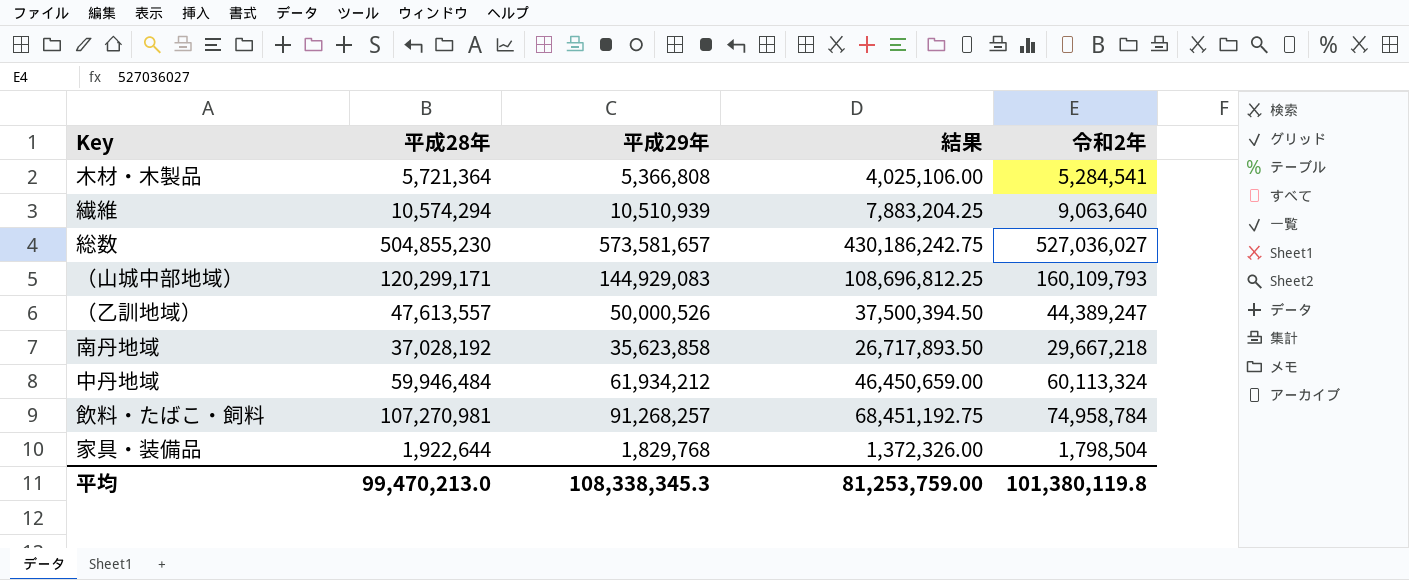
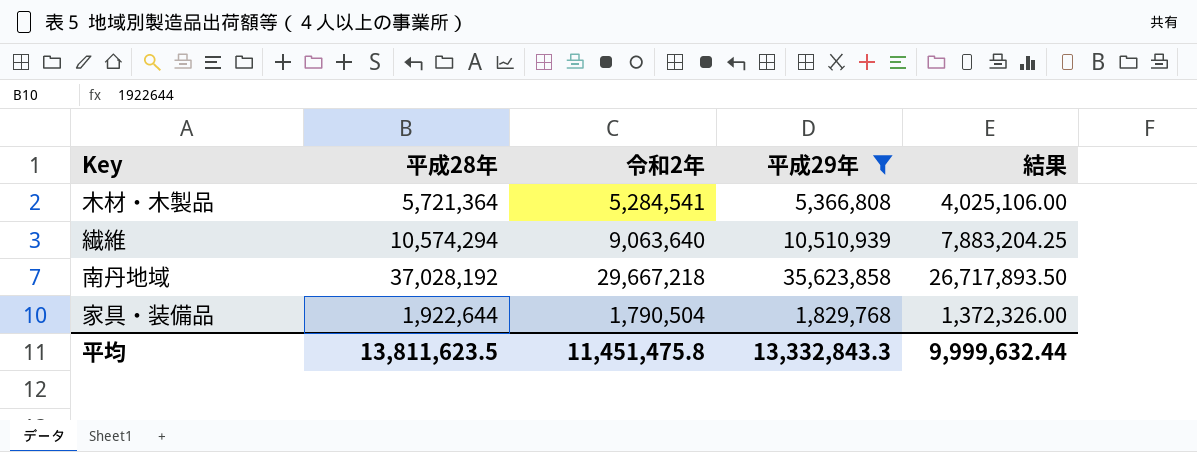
filter: none -> 平成29年 <= 35,623,858
column 令和2年 | position: 5 -> 3
家具・装備品 | 令和2年: 1,798,504 -> 1,790,504
平均 | 平成28年: 99,470,213.0 -> 13,811,623.5
平均 | 令和2年: 101,380,119.8 -> 11,451,475.8
平均 | 平成29年: 108,338,345.3 -> 13,332,843.3
平均 | 結果: 81,253,759.00 -> 9,999,632.44

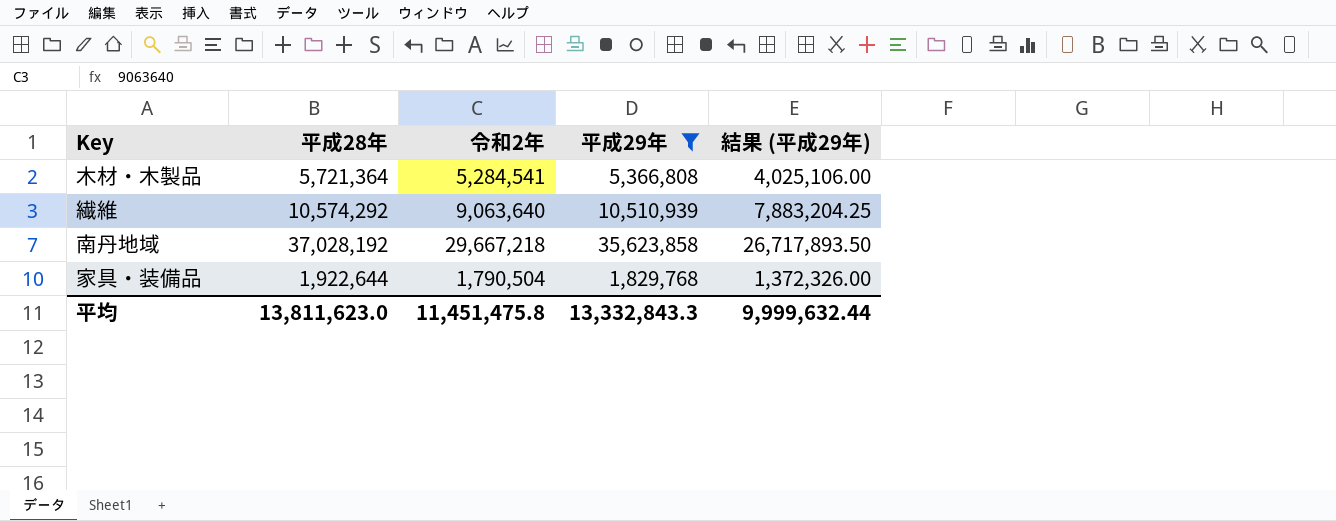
column name: 結果 -> 結果 (平成29年)
繊維 | 平成28年: 10,574,294 -> 10,574,292
平均 | 平成28年: 13,811,623.5 -> 13,811,623.0

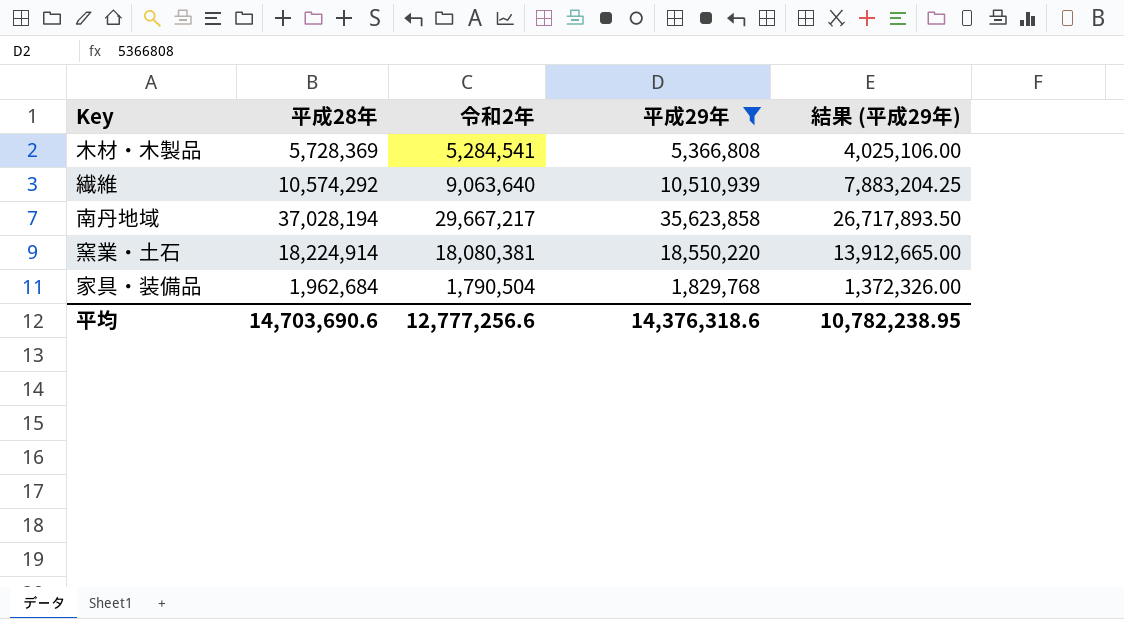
木材・木製品 | 平成28年: 5,721,364 -> 5,728,369
南丹地域 | 平成28年: 37,028,192 -> 37,028,194
南丹地域 | 令和2年: 29,667,218 -> 29,667,217
row 窯業・土石: none -> 18,224,914 | 18,080,381 | 18,550,220 | 13,912,665.00
家具・装備品 | 平成28年: 1,922,644 -> 1,962,684
平均 | 平成28年: 13,811,623.0 -> 14,703,690.6
平均 | 令和2年: 11,451,475.8 -> 12,777,256.6
平均 | 平成29年: 13,332,843.3 -> 14,376,318.6
平均 | 結果 (平成29年): 9,999,632.44 -> 10,782,238.95

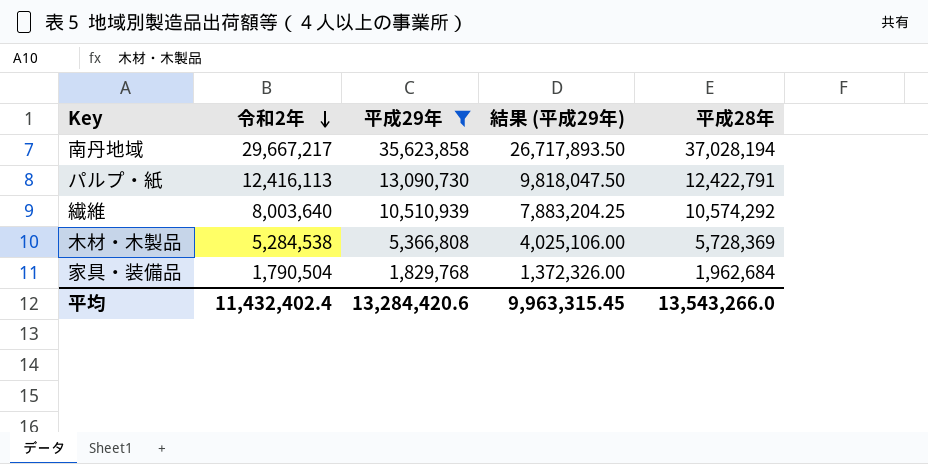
row order: none -> 令和2年 descending
column 平成28年 | position: 2 -> 5
row 窯業・土石: 18,224,914 | 18,080,381 | 18,550,220 | 13,912,665.00 -> none
row パルプ・紙: none -> 12,416,113 | 13,090,730 | 9,818,047.50 | 12,422,791
繊維 | 令和2年: 9,063,640 -> 8,003,640
木材・木製品 | 令和2年: 5,284,541 -> 5,284,538
平均 | 令和2年: 12,777,256.6 -> 11,432,402.4
平均 | 平成29年: 14,376,318.6 -> 13,284,420.6
平均 | 結果 (平成29年): 10,782,238.95 -> 9,963,315.45
平均 | 平成28年: 14,703,690.6 -> 13,543,266.0

